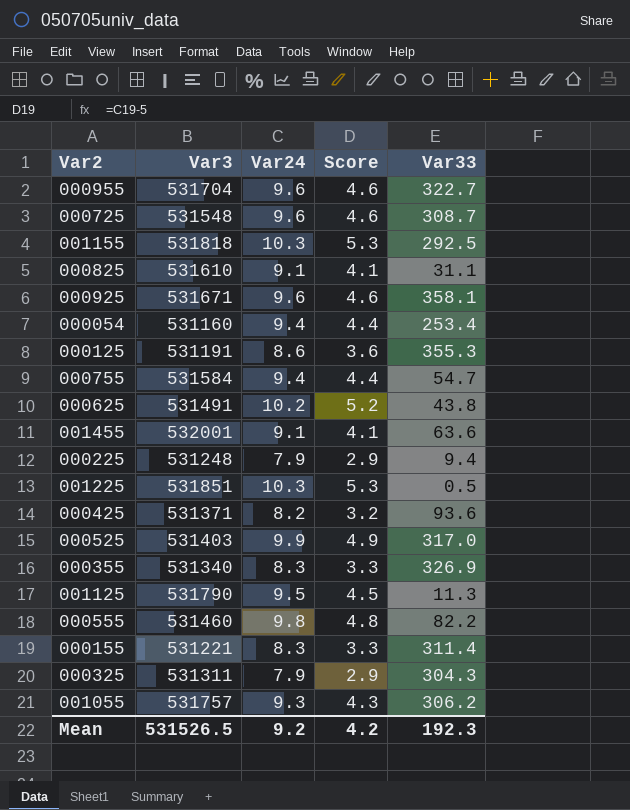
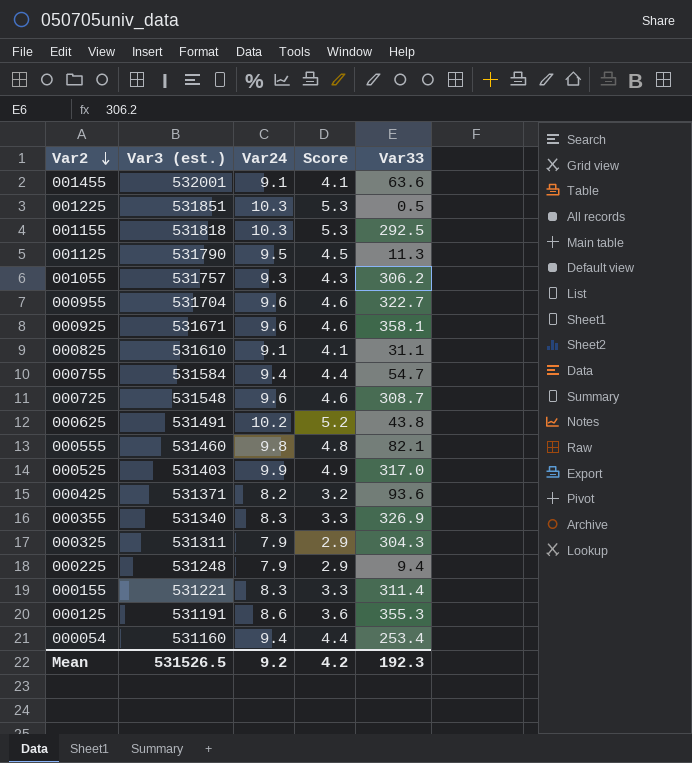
row order: none -> Var2 descending
column name: Var3 -> Var3 (est.)
000555 | Var33: 82.2 -> 82.1

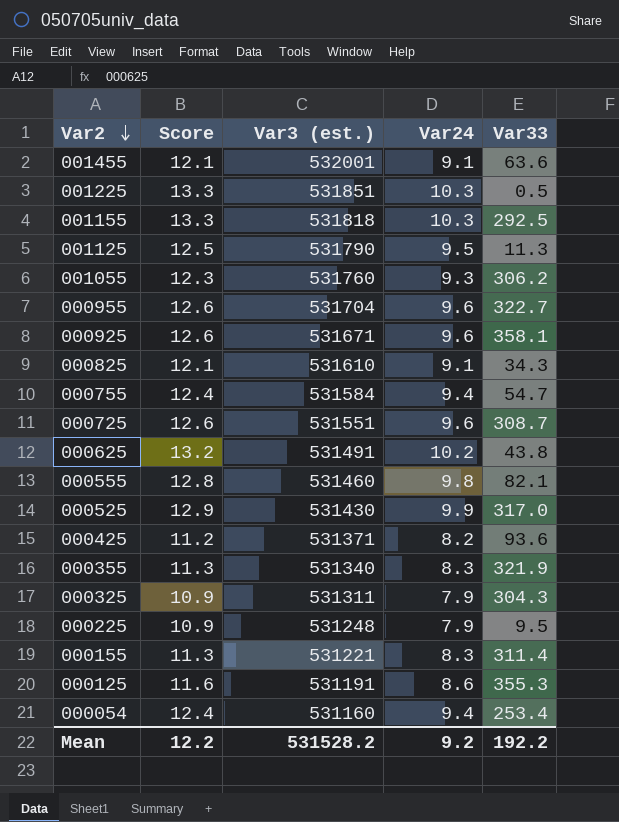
column Score | formula: [Var24] - 5 -> [Var24] + 3
column Score | position: 4 -> 2
001055 | Var3 (est.): 531757 -> 531760
000825 | Var33: 31.1 -> 34.3
000725 | Var3 (est.): 531548 -> 531551
000525 | Var3 (est.): 531403 -> 531430
000355 | Var33: 326.9 -> 321.9
000225 | Var33: 9.4 -> 9.5
Mean | Score: 4.2 -> 12.2
Mean | Var3 (est.): 531526.5 -> 531528.2
Mean | Var33: 192.3 -> 192.2

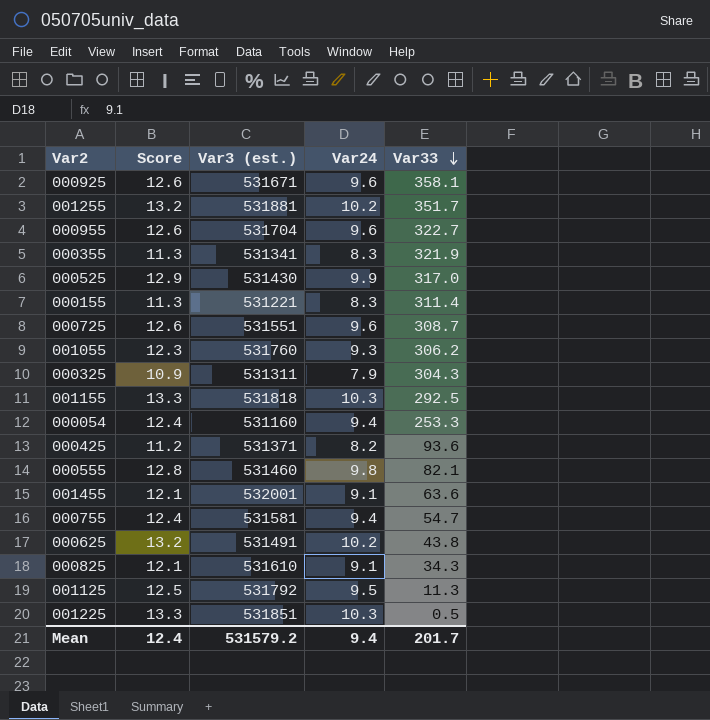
row order: Var2 descending -> Var33 descending
row 000225: 10.9 | 531248 | 7.9 | 9.5 -> none
row 000125: 11.6 | 531191 | 8.6 | 355.3 -> none
row 001255: none -> 13.2 | 531881 | 10.2 | 351.7
000355 | Var3 (est.): 531340 -> 531341
000054 | Var33: 253.4 -> 253.3
000755 | Var3 (est.): 531584 -> 531581
001125 | Var3 (est.): 531790 -> 531792
Mean | Score: 12.2 -> 12.4
Mean | Var3 (est.): 531528.2 -> 531579.2
Mean | Var24: 9.2 -> 9.4
Mean | Var33: 192.2 -> 201.7

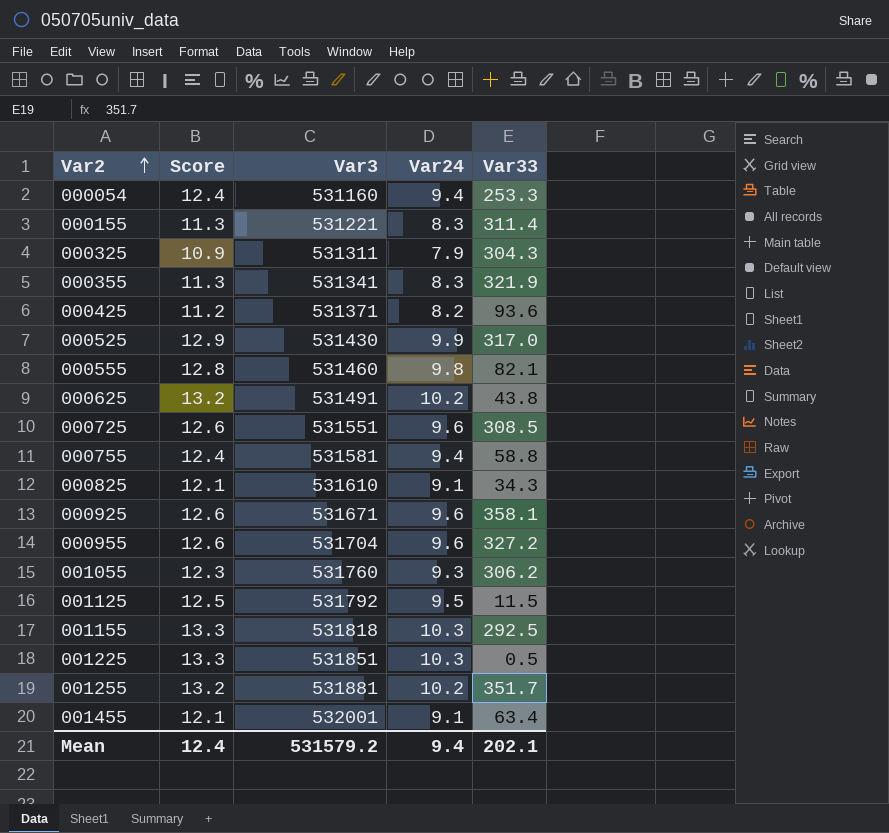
row order: Var33 descending -> Var2 ascending
column name: Var3 (est.) -> Var3
000725 | Var33: 308.7 -> 308.5
000755 | Var33: 54.7 -> 58.8
000955 | Var33: 322.7 -> 327.2
001125 | Var33: 11.3 -> 11.5
001455 | Var33: 63.6 -> 63.4
Mean | Var33: 201.7 -> 202.1

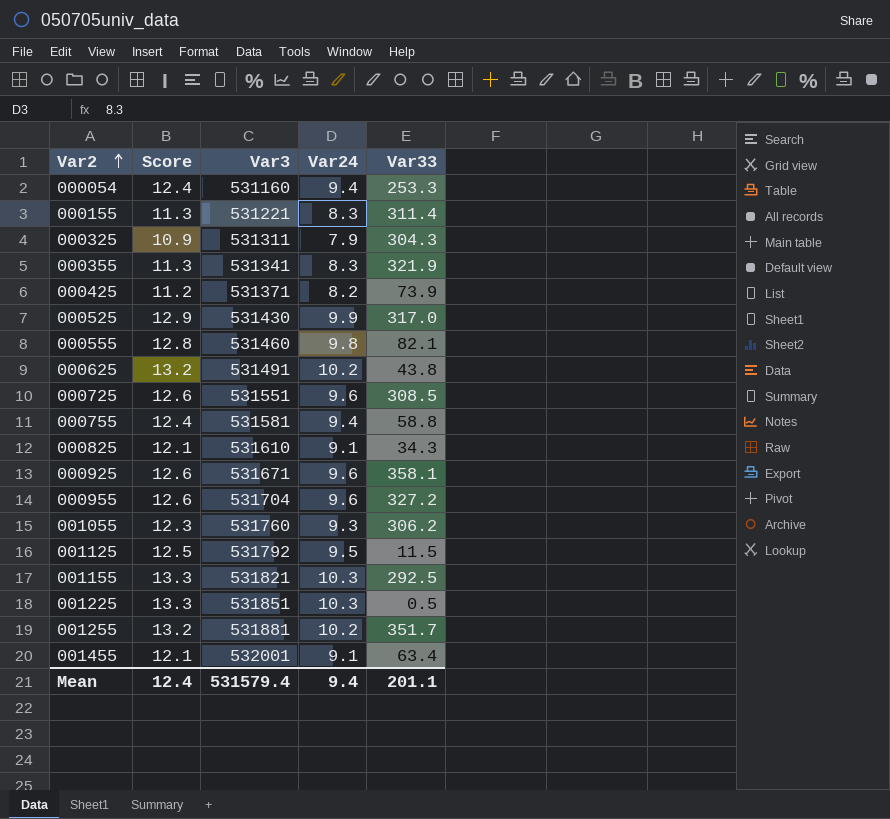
000425 | Var33: 93.6 -> 73.9
001155 | Var3: 531818 -> 531821
Mean | Var3: 531579.2 -> 531579.4
Mean | Var33: 202.1 -> 201.1

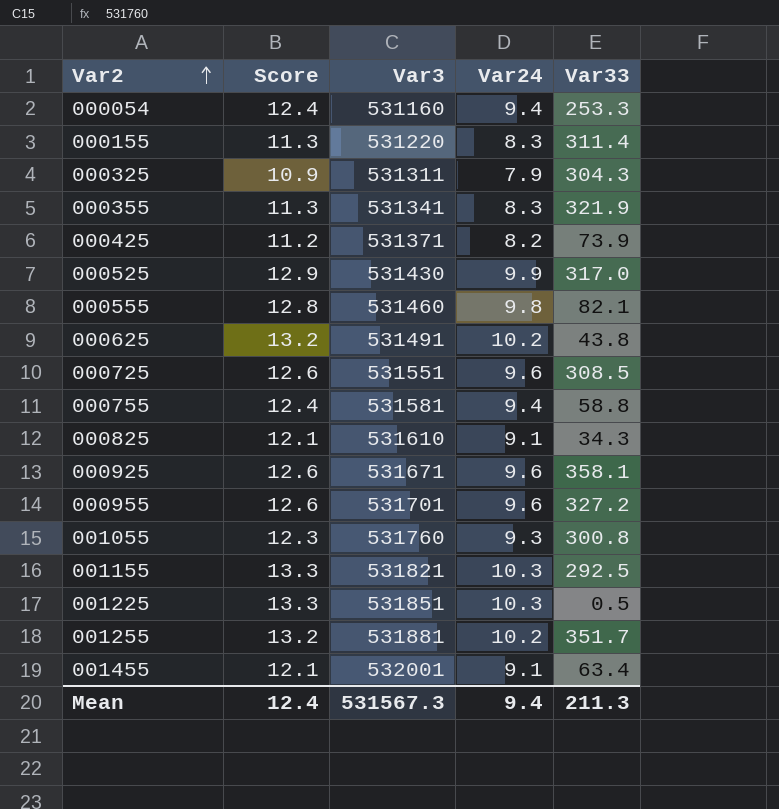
row 001125: 12.5 | 531792 | 9.5 | 11.5 -> none
000155 | Var3: 531221 -> 531220
000955 | Var3: 531704 -> 531701
001055 | Var33: 306.2 -> 300.8
Mean | Var3: 531579.4 -> 531567.3
Mean | Var33: 201.1 -> 211.3

